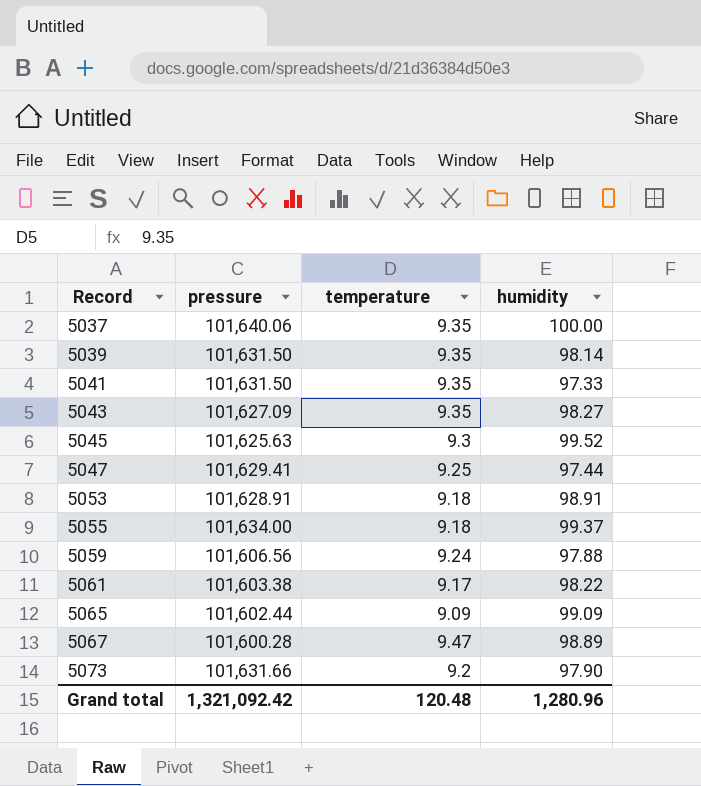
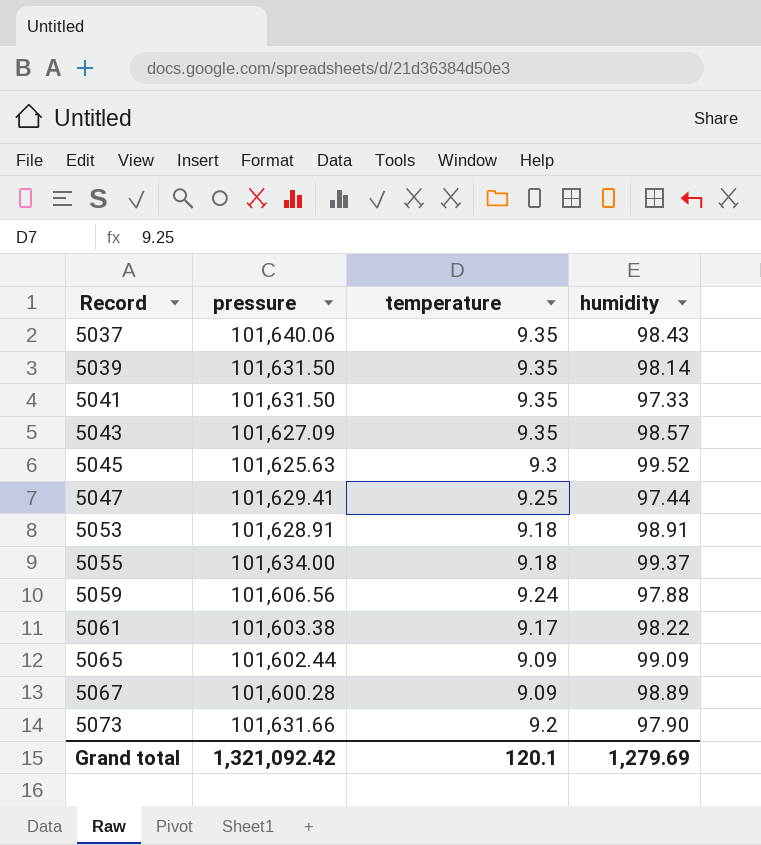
5037 | humidity: 100.00 -> 98.43
5043 | humidity: 98.27 -> 98.57
5067 | temperature: 9.47 -> 9.09
Grand total | temperature: 120.48 -> 120.1
Grand total | humidity: 1,280.96 -> 1,279.69

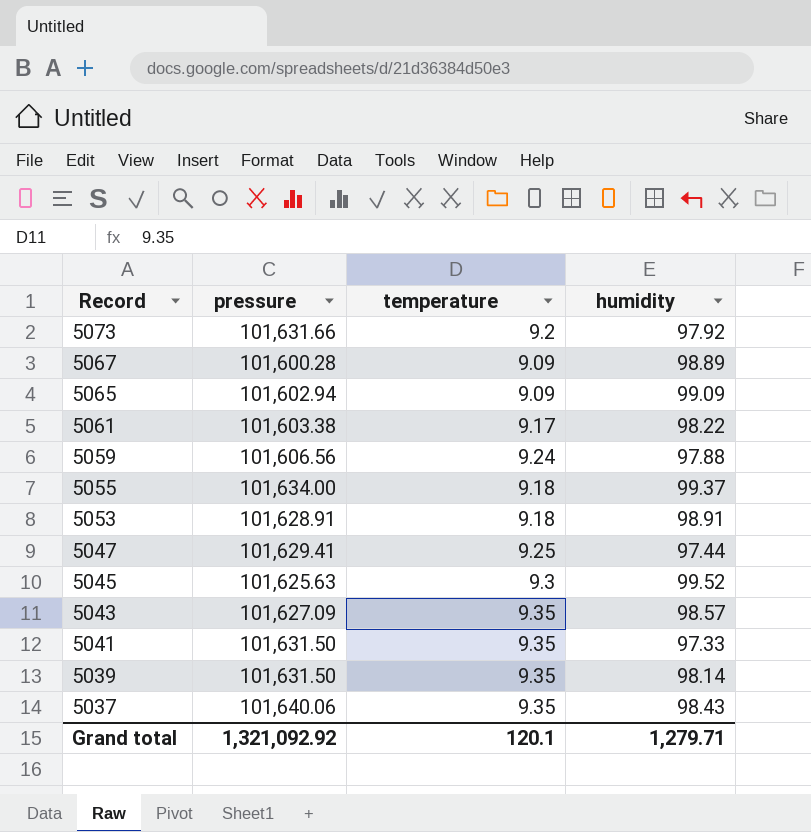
row order: Record ascending -> Record descending
5073 | humidity: 97.90 -> 97.92
5065 | pressure: 101,602.44 -> 101,602.94
Grand total | pressure: 1,321,092.42 -> 1,321,092.92
Grand total | humidity: 1,279.69 -> 1,279.71

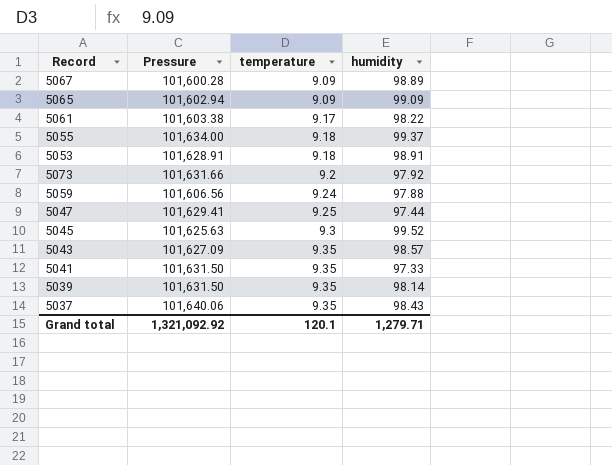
row order: Record descending -> temperature ascending
column name: pressure -> Pressure

